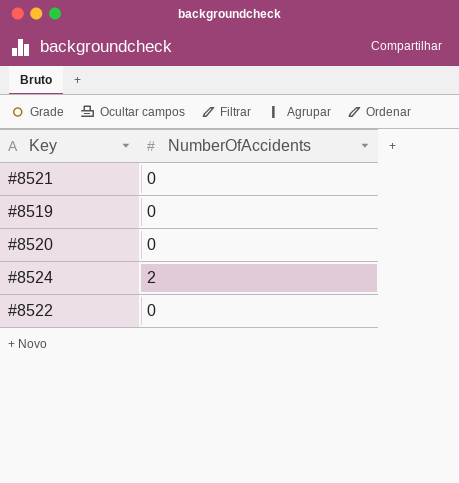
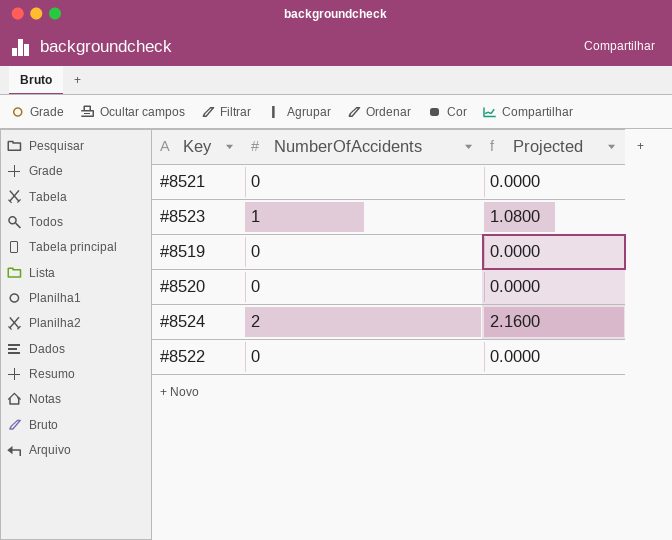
column Projected | formula: none -> [NumberOfAccidents] * 1.08
row #8523: none -> 1 | 1.0800

